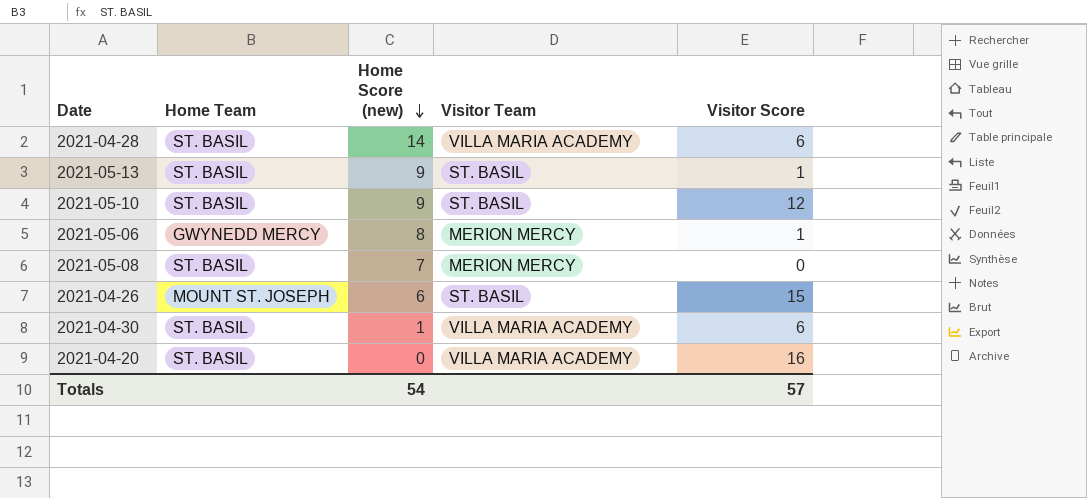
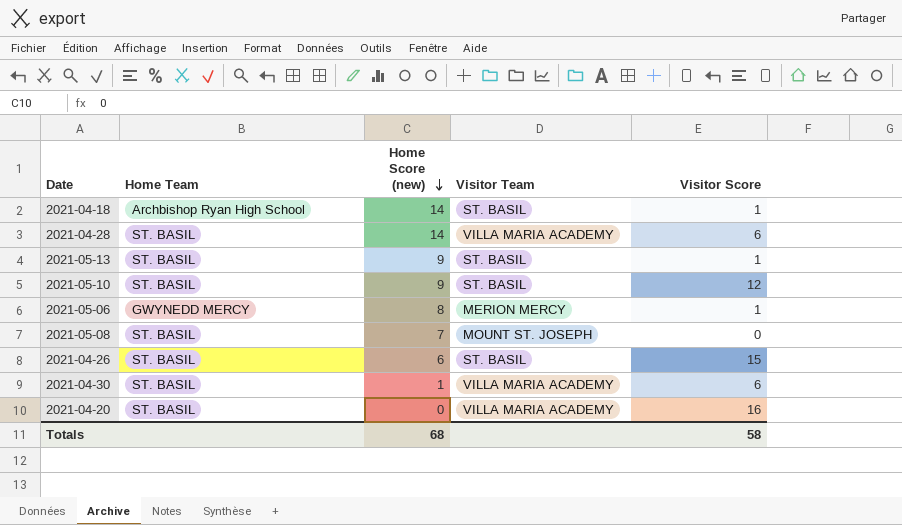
row 2021-04-18: none -> Archbishop Ryan High School | 14 | ST. BASIL | 1
2021-05-08 | Visitor Team: MERION MERCY -> MOUNT ST. JOSEPH
2021-04-26 | Home Team: MOUNT ST. JOSEPH -> ST. BASIL
Totals | Home Score (new): 54 -> 68
Totals | Visitor Score: 57 -> 58

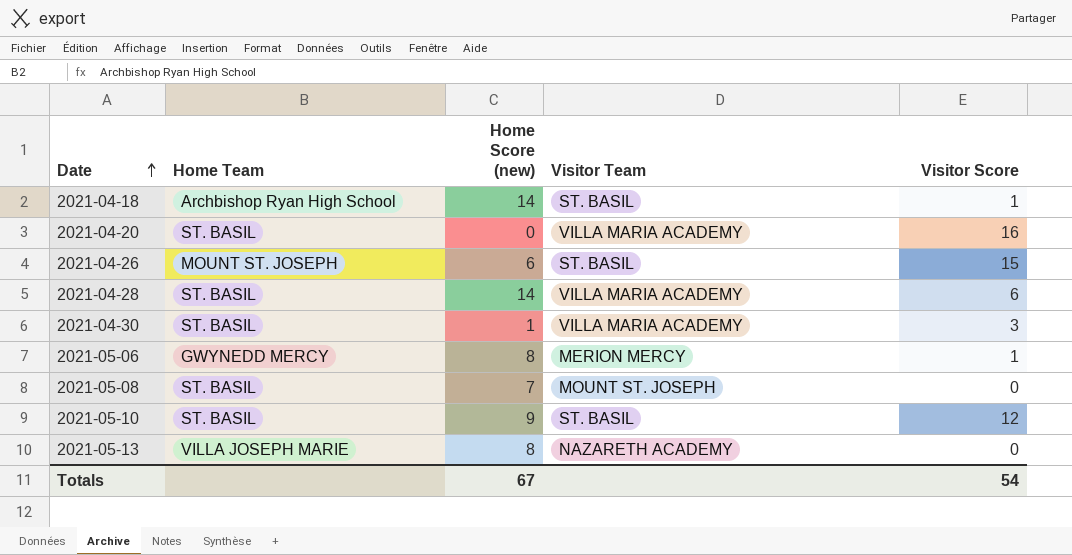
row order: Home Score (new) descending -> Date ascending
2021-04-26 | Home Team: ST. BASIL -> MOUNT ST. JOSEPH
2021-04-30 | Visitor Score: 6 -> 3
2021-05-13 | Home Team: ST. BASIL -> VILLA JOSEPH MARIE
2021-05-13 | Home Score (new): 9 -> 8
2021-05-13 | Visitor Team: ST. BASIL -> NAZARETH ACADEMY
2021-05-13 | Visitor Score: 1 -> 0
Totals | Home Score (new): 68 -> 67
Totals | Visitor Score: 58 -> 54

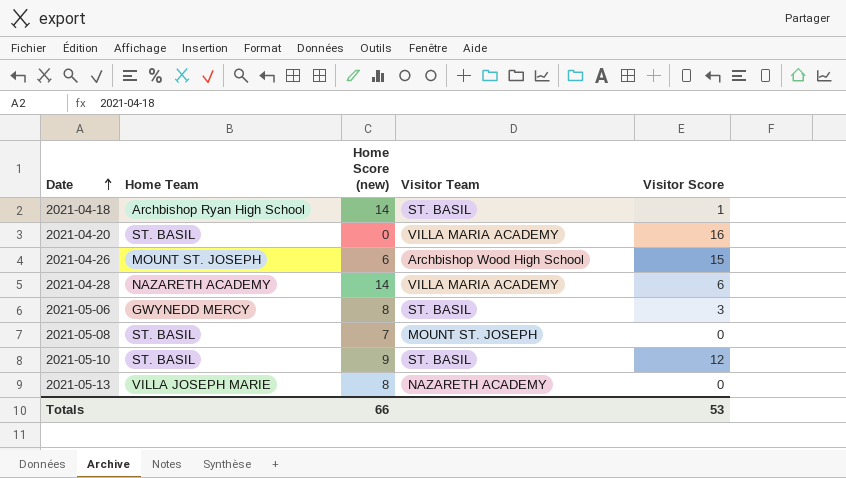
row 2021-04-30: ST. BASIL | 1 | VILLA MARIA ACADEMY | 3 -> none
2021-04-26 | Visitor Team: ST. BASIL -> Archbishop Wood High School
2021-04-28 | Home Team: ST. BASIL -> NAZARETH ACADEMY
2021-05-06 | Visitor Team: MERION MERCY -> ST. BASIL
2021-05-06 | Visitor Score: 1 -> 3
Totals | Home Score (new): 67 -> 66
Totals | Visitor Score: 54 -> 53

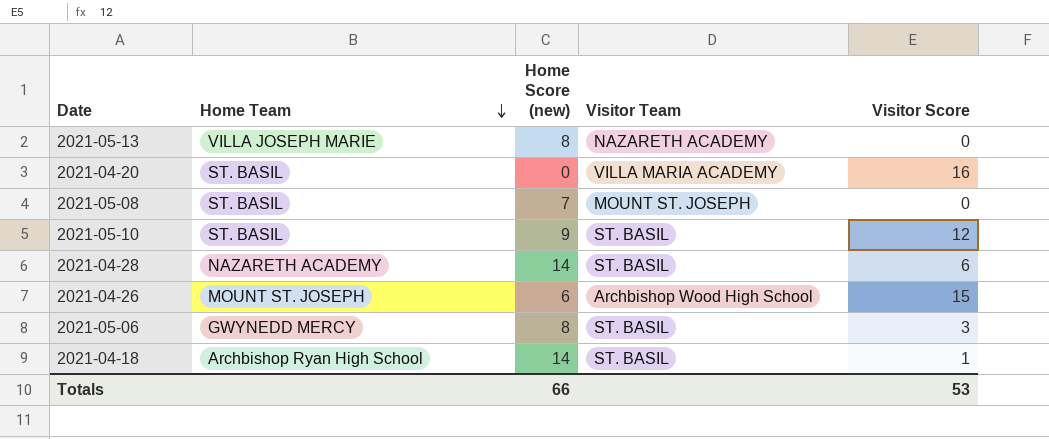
row order: Date ascending -> Home Team descending
2021-04-28 | Visitor Team: VILLA MARIA ACADEMY -> ST. BASIL

